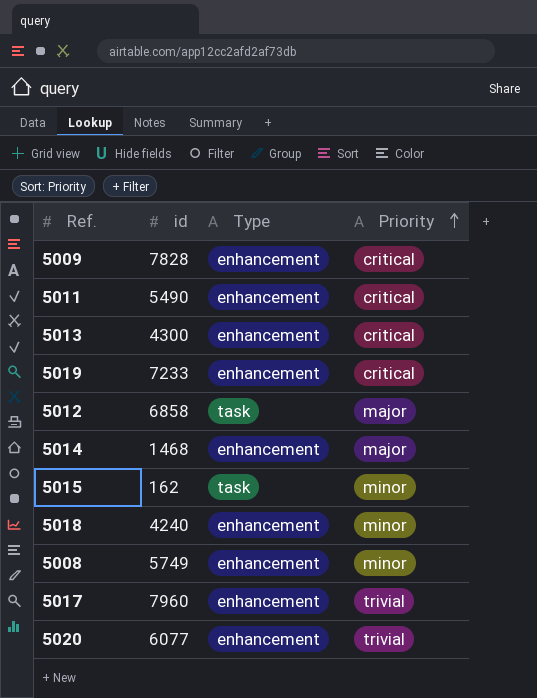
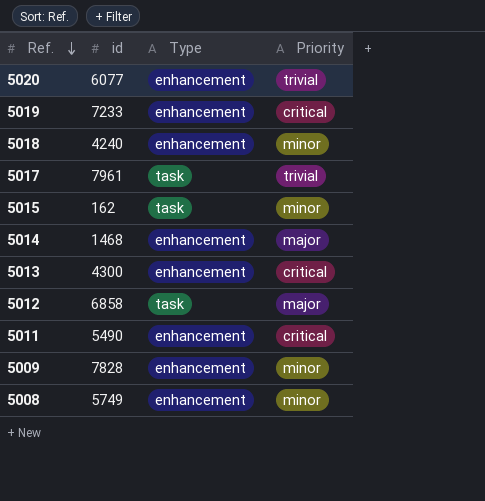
row order: Priority ascending -> Ref. descending
5017 | id: 7960 -> 7961
5017 | Type: enhancement -> task
5009 | Priority: critical -> minor

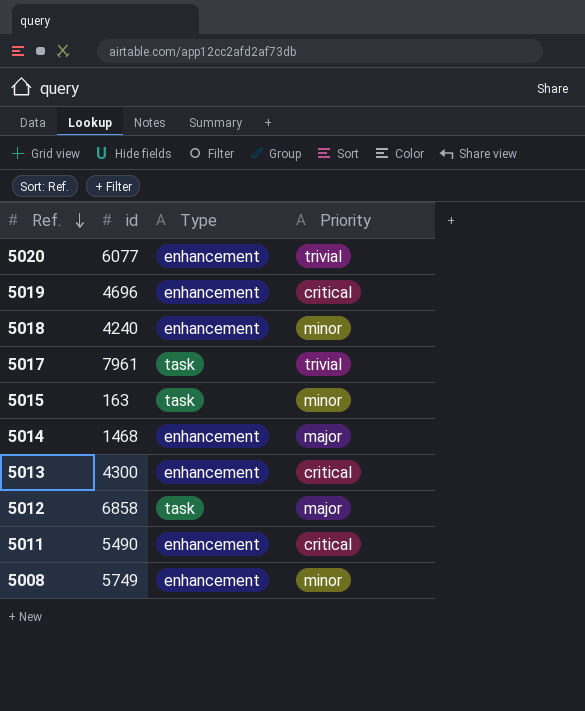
row 5009: 7828 | enhancement | minor -> none
5019 | id: 7233 -> 4696
5015 | id: 162 -> 163

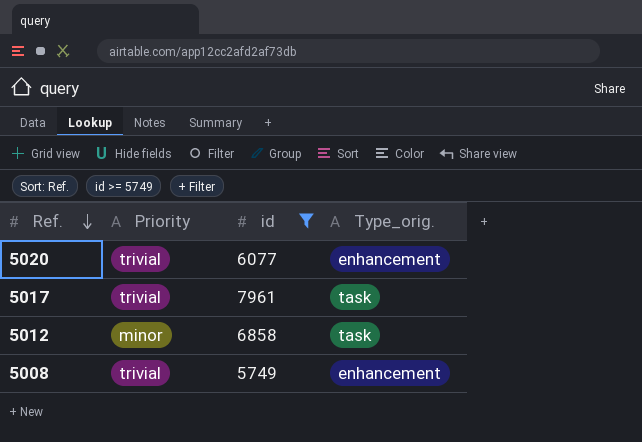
filter: none -> id >= 5749
column Priority | position: 4 -> 2
column name: Type -> Type_orig.
5012 | Priority: major -> minor
5008 | Priority: minor -> trivial

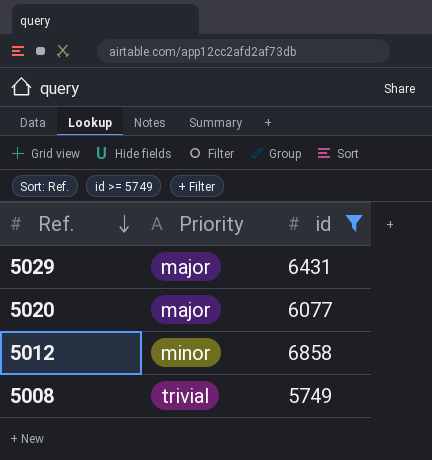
column Type_orig. | position: 4 -> none
row 5017: trivial | 7961 | task -> none
row 5029: none -> major | 6431
5020 | Priority: trivial -> major

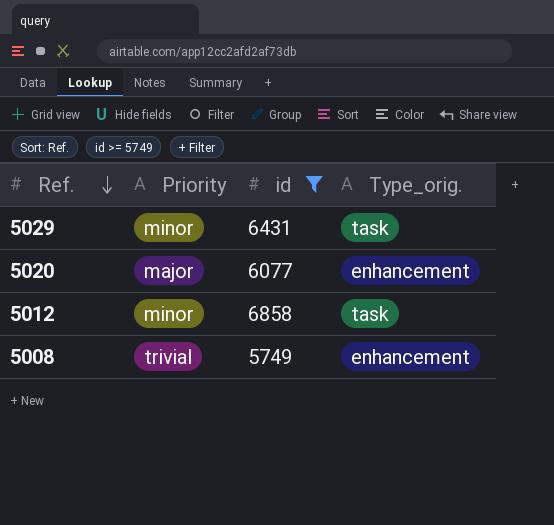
column Type_orig. | position: none -> 4
5029 | Priority: major -> minor

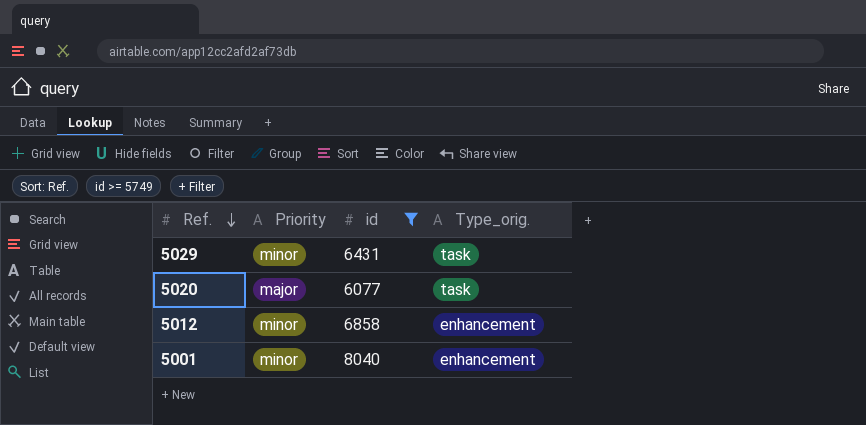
row 5008: trivial | 5749 | enhancement -> none
5020 | Type_orig.: enhancement -> task
5012 | Type_orig.: task -> enhancement
row 5001: none -> minor | 8040 | enhancement

